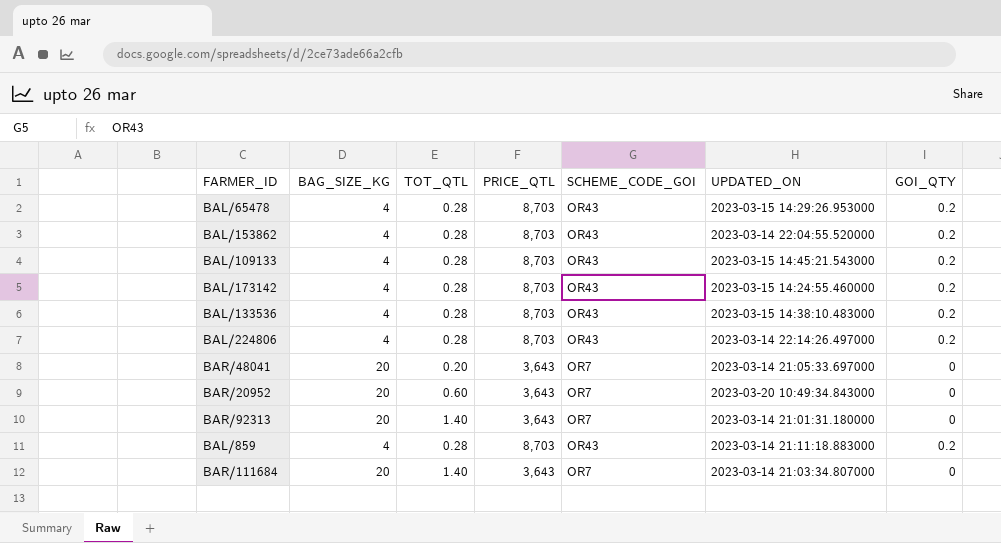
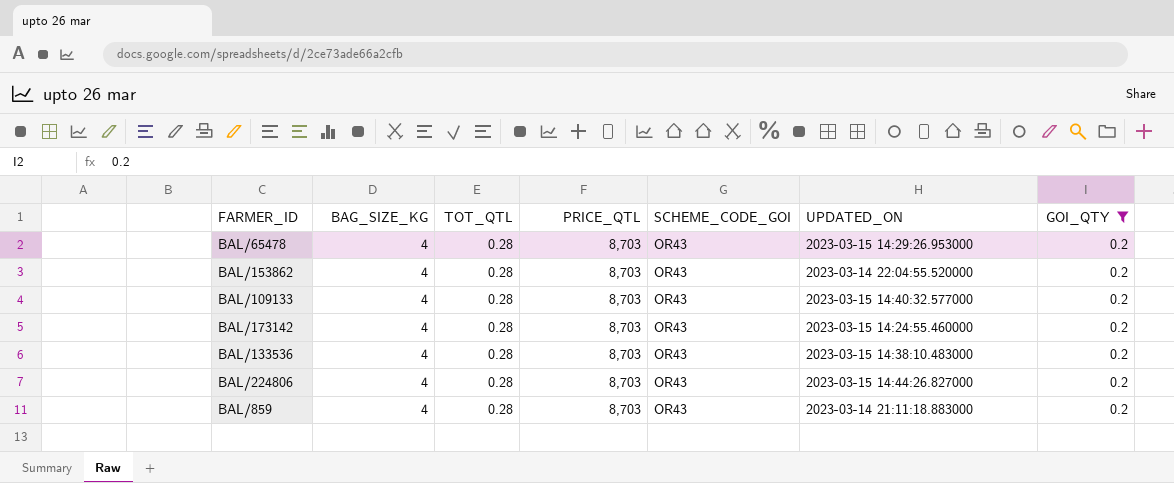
filter: none -> GOI_QTY = 0.2
BAL/109133 | UPDATED_ON: 2023-03-15 14:45:21.543000 -> 2023-03-15 14:40:32.577000
BAL/224806 | UPDATED_ON: 2023-03-14 22:14:26.497000 -> 2023-03-15 14:44:26.827000

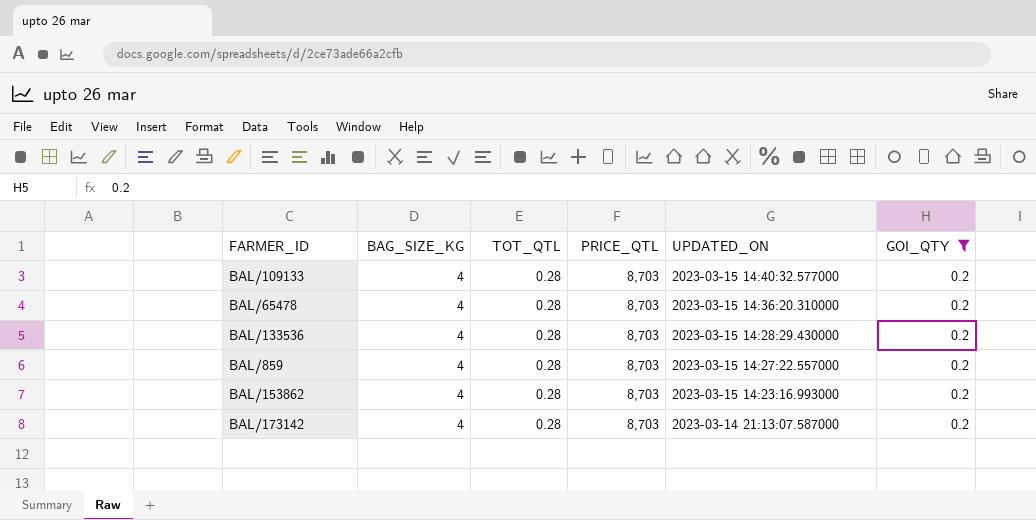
row order: none -> UPDATED_ON descending
column SCHEME_CODE_GOI | position: 5 -> none
row BAL/224806: 4 | 0.28 | 8,703 | OR43 | 2023-03-15 14:44:26.827000 | 0.2 -> none
BAL/65478 | UPDATED_ON: 2023-03-15 14:29:26.953000 -> 2023-03-15 14:36:20.310000
BAL/133536 | UPDATED_ON: 2023-03-15 14:38:10.483000 -> 2023-03-15 14:28:29.430000
BAL/859 | UPDATED_ON: 2023-03-14 21:11:18.883000 -> 2023-03-15 14:27:22.557000
BAL/153862 | UPDATED_ON: 2023-03-14 22:04:55.520000 -> 2023-03-15 14:23:16.993000
BAL/173142 | UPDATED_ON: 2023-03-15 14:24:55.460000 -> 2023-03-14 21:13:07.587000

